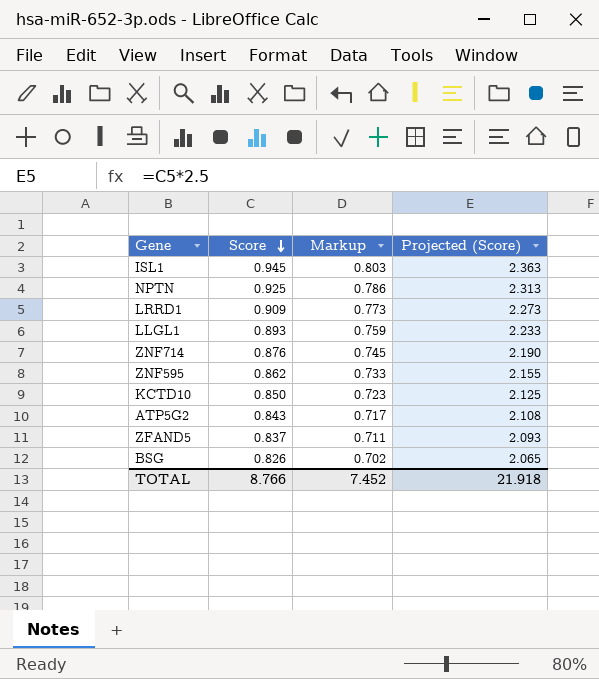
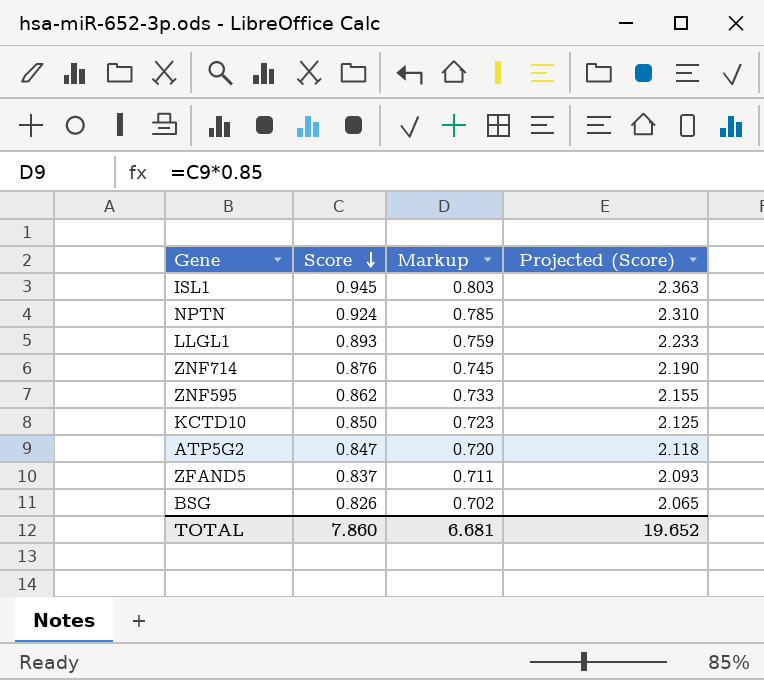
row LRRD1: 0.909 | 0.773 | 2.273 -> none
NPTN | Score: 0.925 -> 0.924
NPTN | Markup: 0.786 -> 0.785
NPTN | Projected (Score): 2.313 -> 2.310
ATP5G2 | Score: 0.843 -> 0.847
ATP5G2 | Markup: 0.717 -> 0.720
ATP5G2 | Projected (Score): 2.108 -> 2.118
TOTAL | Score: 8.766 -> 7.860
TOTAL | Markup: 7.452 -> 6.681
TOTAL | Projected (Score): 21.918 -> 19.652

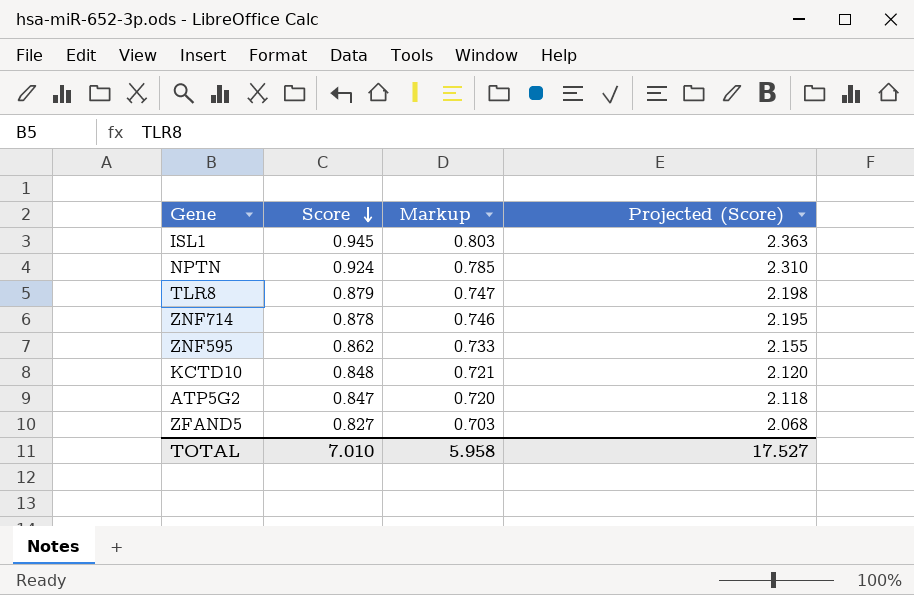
row LLGL1: 0.893 | 0.759 | 2.233 -> none
row BSG: 0.826 | 0.702 | 2.065 -> none
row TLR8: none -> 0.879 | 0.747 | 2.198
ZNF714 | Score: 0.876 -> 0.878
ZNF714 | Markup: 0.745 -> 0.746
ZNF714 | Projected (Score): 2.190 -> 2.195
KCTD10 | Score: 0.850 -> 0.848
KCTD10 | Markup: 0.723 -> 0.721
KCTD10 | Projected (Score): 2.125 -> 2.120
ZFAND5 | Score: 0.837 -> 0.827
ZFAND5 | Markup: 0.711 -> 0.703
ZFAND5 | Projected (Score): 2.093 -> 2.068
TOTAL | Score: 7.860 -> 7.010
TOTAL | Markup: 6.681 -> 5.958
TOTAL | Projected (Score): 19.652 -> 17.527

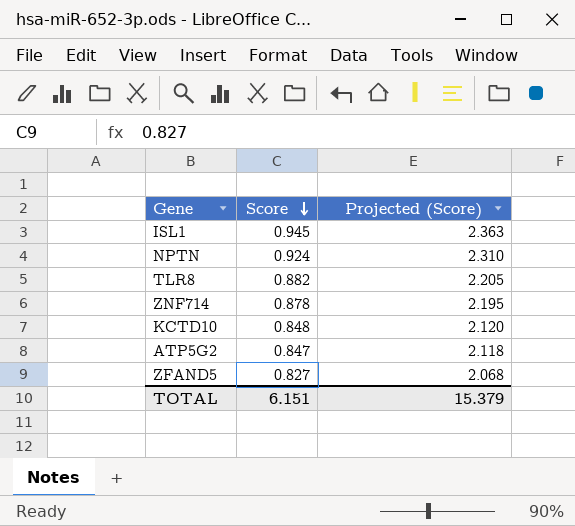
column Markup | formula: [Score] * 0.85 -> none
row ZNF595: 0.862 | 0.733 | 2.155 -> none
TLR8 | Score: 0.879 -> 0.882
TLR8 | Projected (Score): 2.198 -> 2.205
TOTAL | Score: 7.010 -> 6.151
TOTAL | Projected (Score): 17.527 -> 15.379

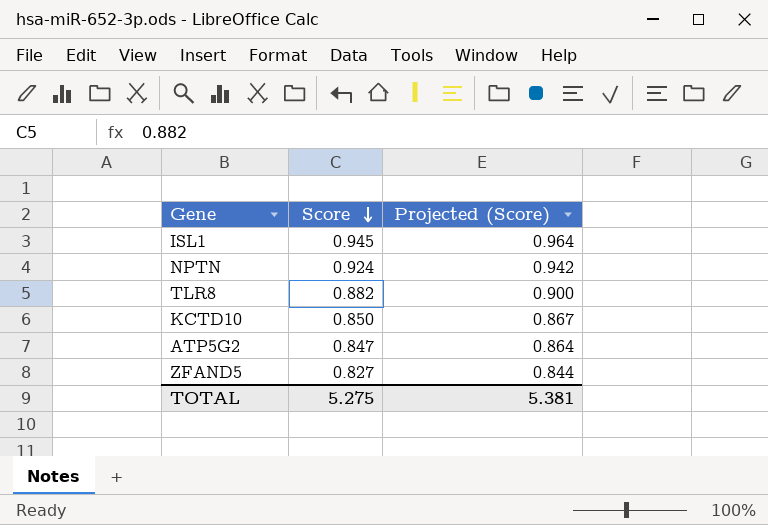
column Projected (Score) | formula: [Score] * 2.5 -> [Score] * 1.02
row ZNF714: 0.878 | 2.195 -> none
KCTD10 | Score: 0.848 -> 0.850
TOTAL | Score: 6.151 -> 5.275
TOTAL | Projected (Score): 15.379 -> 5.381

